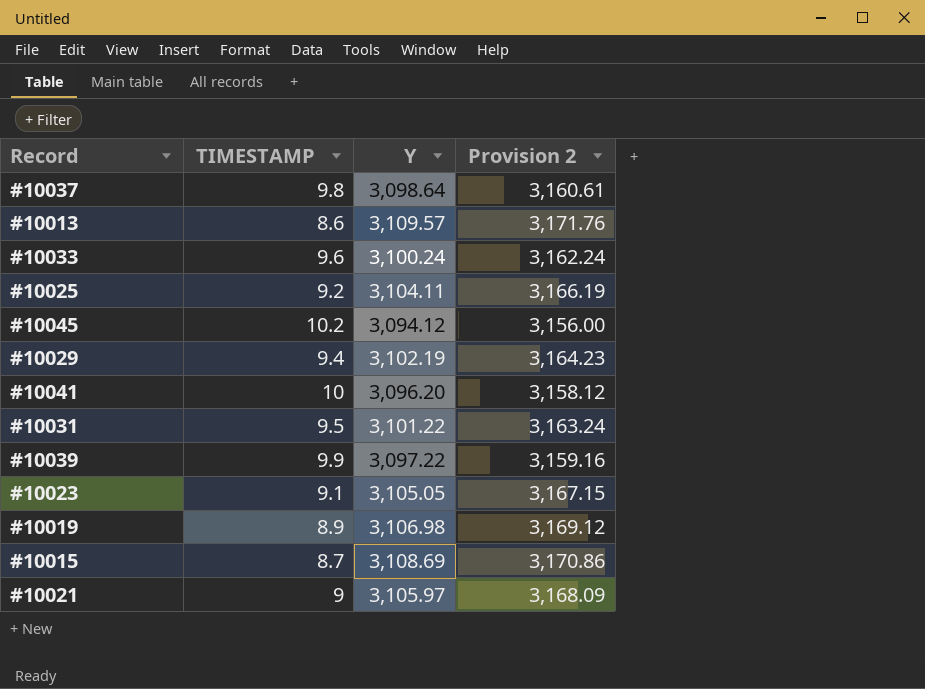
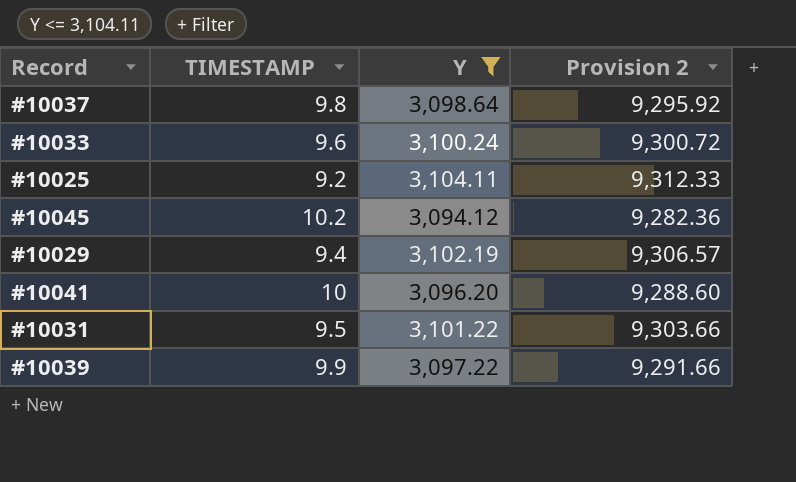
filter: none -> Y <= 3,104.11
column Provision 2 | formula: [Y] * 1.02 -> [Y] * 3

